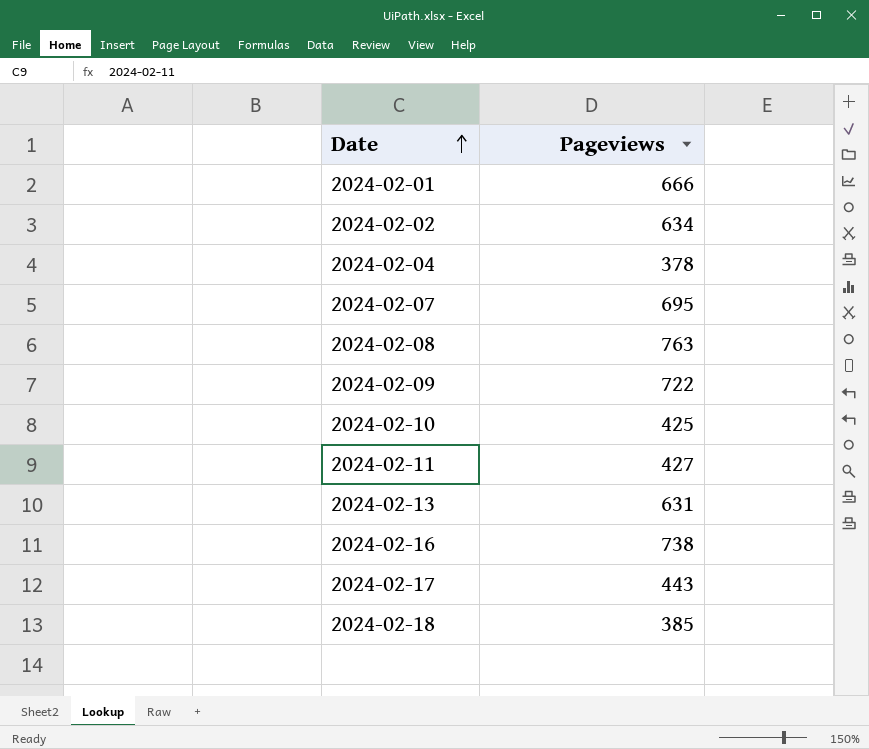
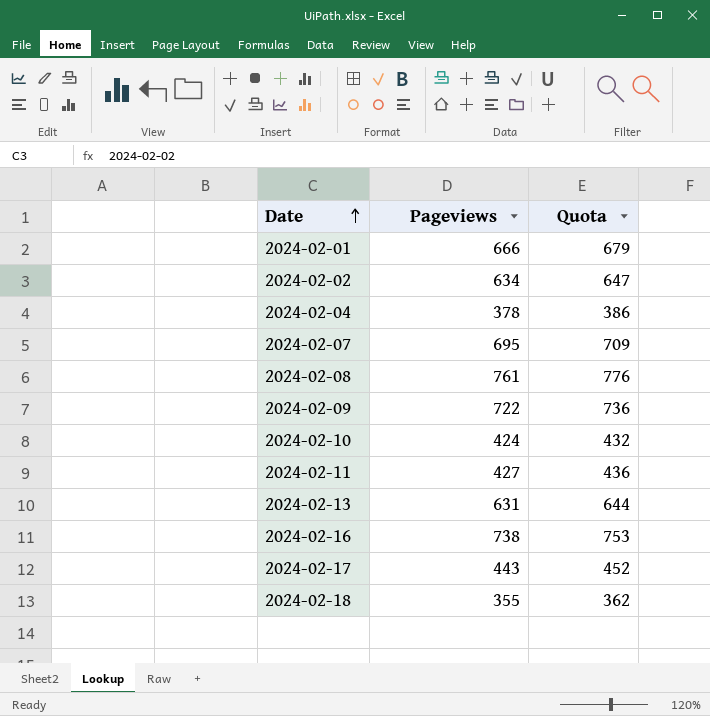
column Quota | formula: none -> [Pageviews] * 1.02
2024-02-08 | Pageviews: 763 -> 761
2024-02-10 | Pageviews: 425 -> 424
2024-02-18 | Pageviews: 385 -> 355

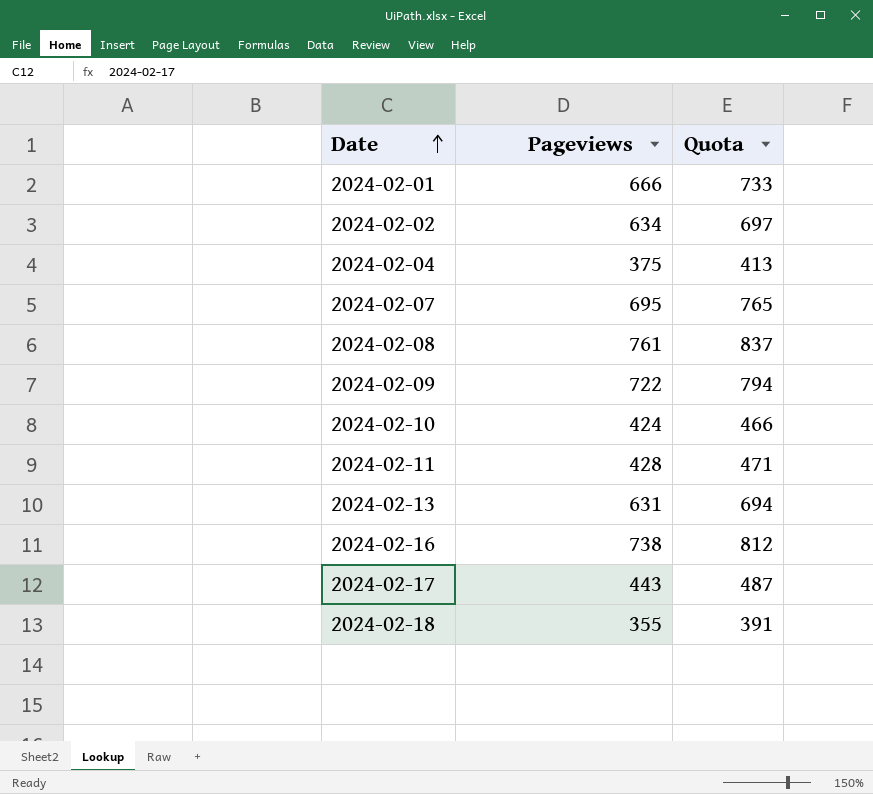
column Quota | formula: [Pageviews] * 1.02 -> [Pageviews] * 1.1
2024-02-04 | Pageviews: 378 -> 375
2024-02-11 | Pageviews: 427 -> 428

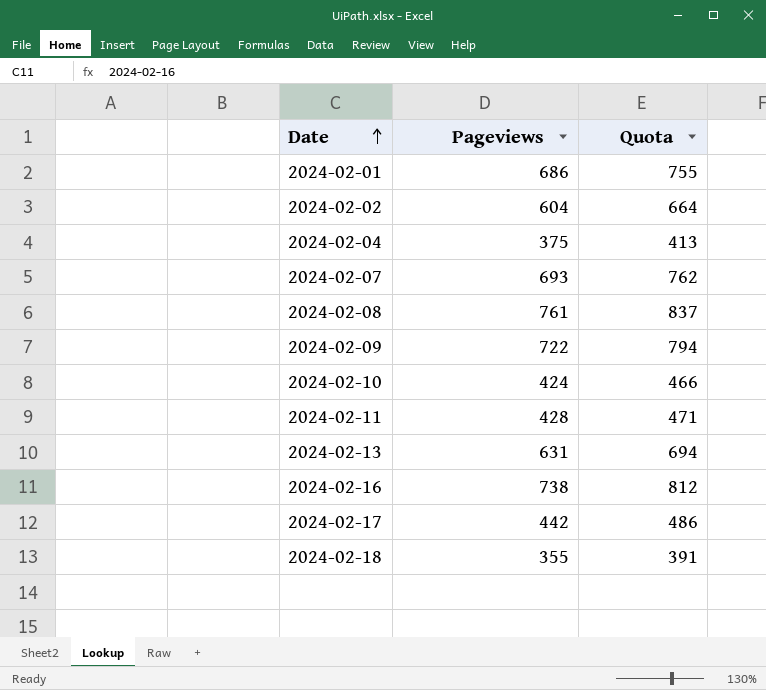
2024-02-01 | Pageviews: 666 -> 686
2024-02-01 | Quota: 733 -> 755
2024-02-02 | Pageviews: 634 -> 604
2024-02-02 | Quota: 697 -> 664
2024-02-07 | Pageviews: 695 -> 693
2024-02-07 | Quota: 765 -> 762
2024-02-17 | Pageviews: 443 -> 442
2024-02-17 | Quota: 487 -> 486

